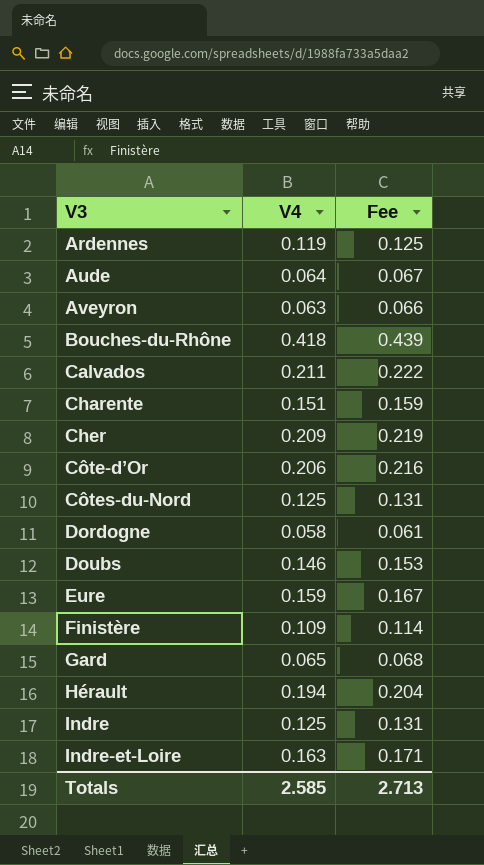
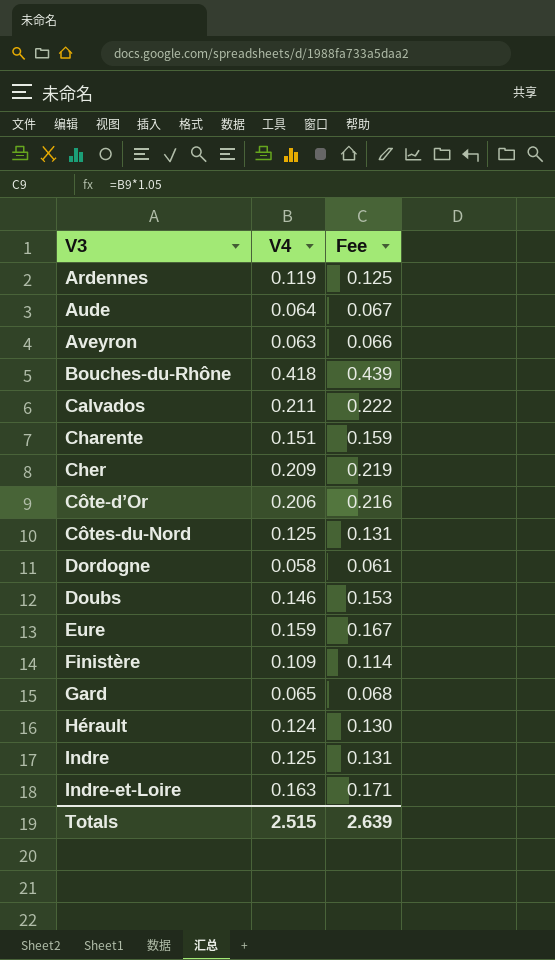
Hérault | V4: 0.194 -> 0.124
Hérault | Fee: 0.204 -> 0.130
Totals | V4: 2.585 -> 2.515
Totals | Fee: 2.713 -> 2.639

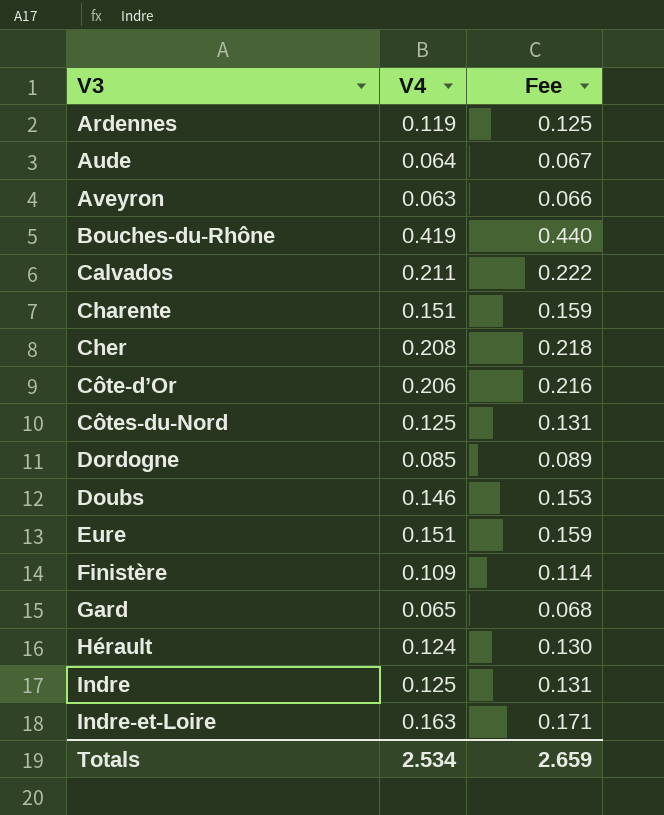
Bouches-du-Rhône | V4: 0.418 -> 0.419
Bouches-du-Rhône | Fee: 0.439 -> 0.440
Cher | V4: 0.209 -> 0.208
Cher | Fee: 0.219 -> 0.218
Dordogne | V4: 0.058 -> 0.085
Dordogne | Fee: 0.061 -> 0.089
Eure | V4: 0.159 -> 0.151
Eure | Fee: 0.167 -> 0.159
Totals | V4: 2.515 -> 2.534
Totals | Fee: 2.639 -> 2.659

